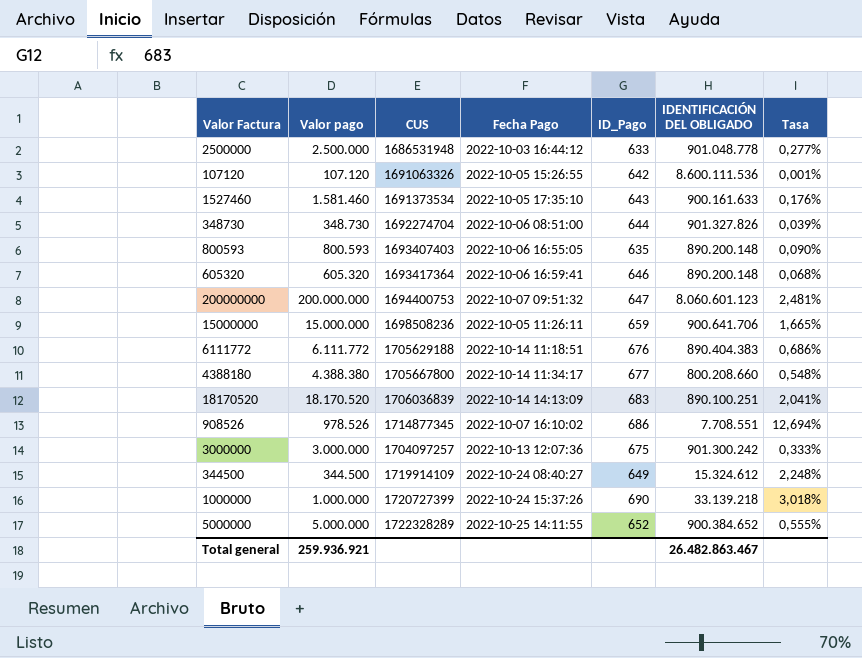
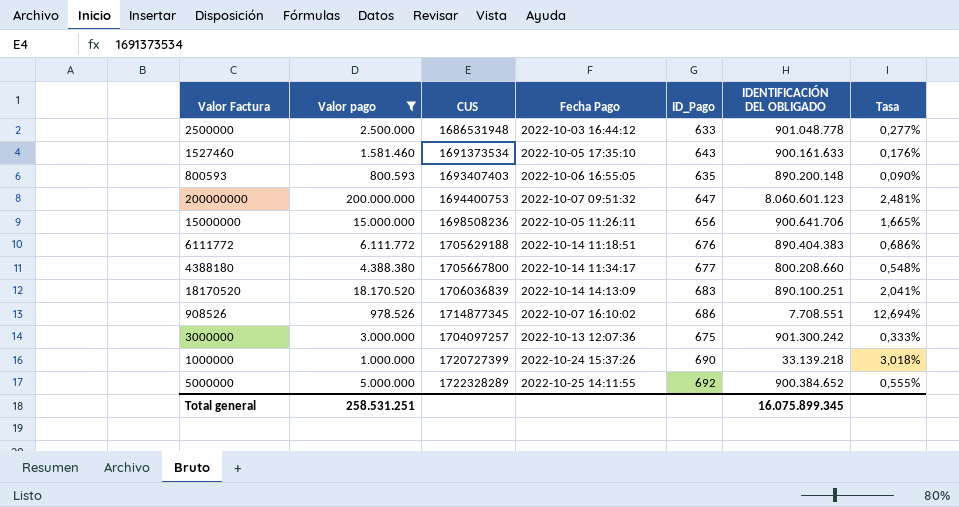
filter: none -> Valor pago >= 800.593
15000000 | ID_Pago: 659 -> 656
5000000 | ID_Pago: 652 -> 692
Total general | Valor pago: 259.936.921 -> 258.531.251
Total general | IDENTIFICACIÓN DEL OBLIGADO: 26.482.863.467 -> 16.075.899.345

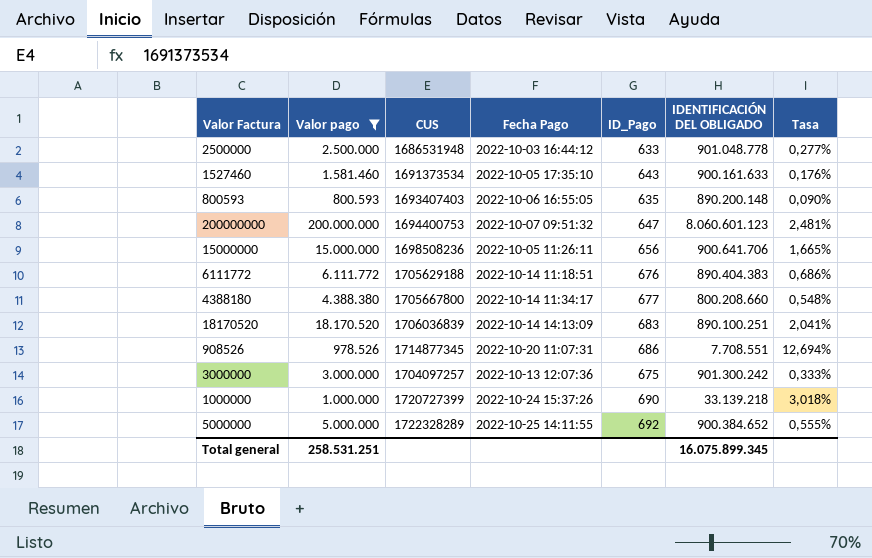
908526 | Fecha Pago: 2022-10-07 16:10:02 -> 2022-10-20 11:07:31

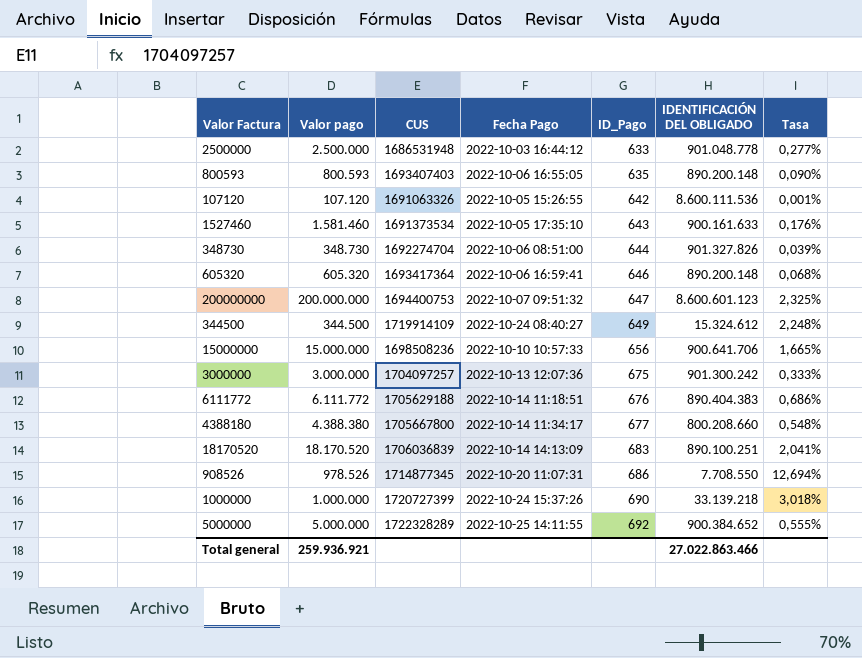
filter: Valor pago >= 800.593 -> none
row order: none -> ID_Pago ascending
200000000 | IDENTIFICACIÓN DEL OBLIGADO: 8.060.601.123 -> 8.600.601.123
200000000 | Tasa: 2,481% -> 2,325%
15000000 | Fecha Pago: 2022-10-05 11:26:11 -> 2022-10-10 10:57:33
908526 | IDENTIFICACIÓN DEL OBLIGADO: 7.708.551 -> 7.708.550
Total general | Valor pago: 258.531.251 -> 259.936.921
Total general | IDENTIFICACIÓN DEL OBLIGADO: 16.075.899.345 -> 27.022.863.466

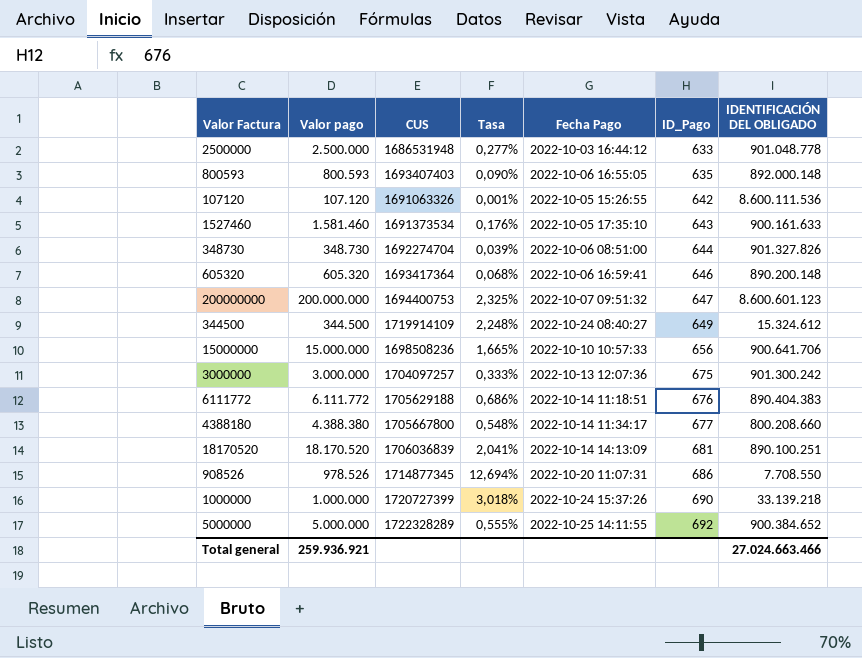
column Tasa | position: 7 -> 4
800593 | IDENTIFICACIÓN DEL OBLIGADO: 890.200.148 -> 892.000.148
18170520 | ID_Pago: 683 -> 681
Total general | IDENTIFICACIÓN DEL OBLIGADO: 27.022.863.466 -> 27.024.663.466

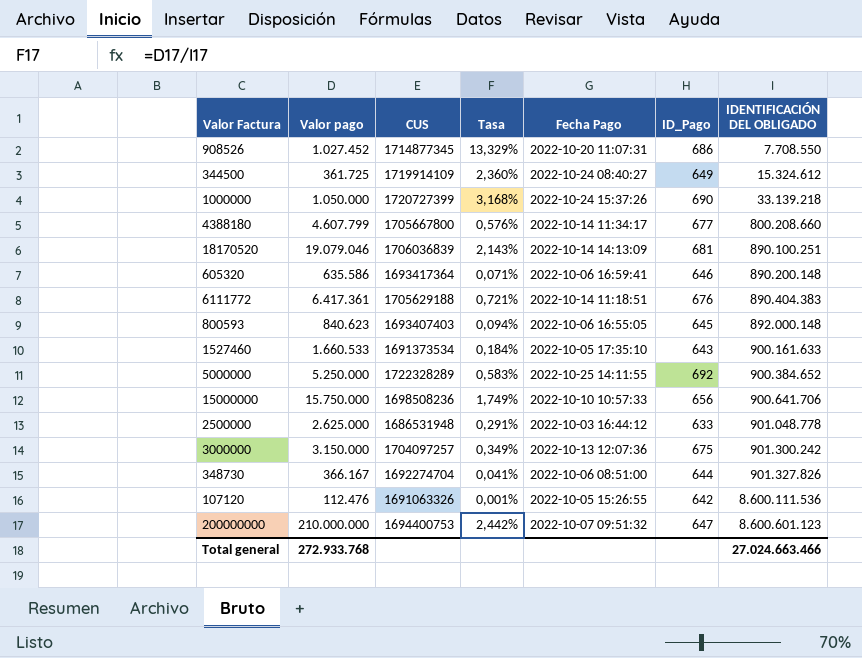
row order: ID_Pago ascending -> IDENTIFICACIÓN DEL OBLIGADO ascending
908526 | Valor pago: 978.526 -> 1.027.452
908526 | Tasa: 12,694% -> 13,329%
344500 | Valor pago: 344.500 -> 361.725
344500 | Tasa: 2,248% -> 2,360%
1000000 | Valor pago: 1.000.000 -> 1.050.000
1000000 | Tasa: 3,018% -> 3,168%
4388180 | Valor pago: 4.388.380 -> 4.607.799
4388180 | Tasa: 0,548% -> 0,576%
18170520 | Valor pago: 18.170.520 -> 19.079.046
18170520 | Tasa: 2,041% -> 2,143%
605320 | Valor pago: 605.320 -> 635.586
605320 | Tasa: 0,068% -> 0,071%
6111772 | Valor pago: 6.111.772 -> 6.417.361
6111772 | Tasa: 0,686% -> 0,721%
800593 | Valor pago: 800.593 -> 840.623
800593 | Tasa: 0,090% -> 0,094%
800593 | ID_Pago: 635 -> 645
1527460 | Valor pago: 1.581.460 -> 1.660.533
1527460 | Tasa: 0,176% -> 0,184%
5000000 | Valor pago: 5.000.000 -> 5.250.000
5000000 | Tasa: 0,555% -> 0,583%
15000000 | Valor pago: 15.000.000 -> 15.750.000
15000000 | Tasa: 1,665% -> 1,749%
2500000 | Valor pago: 2.500.000 -> 2.625.000
2500000 | Tasa: 0,277% -> 0,291%
3000000 | Valor pago: 3.000.000 -> 3.150.000
3000000 | Tasa: 0,333% -> 0,349%
348730 | Valor pago: 348.730 -> 366.167
348730 | Tasa: 0,039% -> 0,041%
107120 | Valor pago: 107.120 -> 112.476
200000000 | Valor pago: 200.000.000 -> 210.000.000
200000000 | Tasa: 2,325% -> 2,442%
Total general | Valor pago: 259.936.921 -> 272.933.768

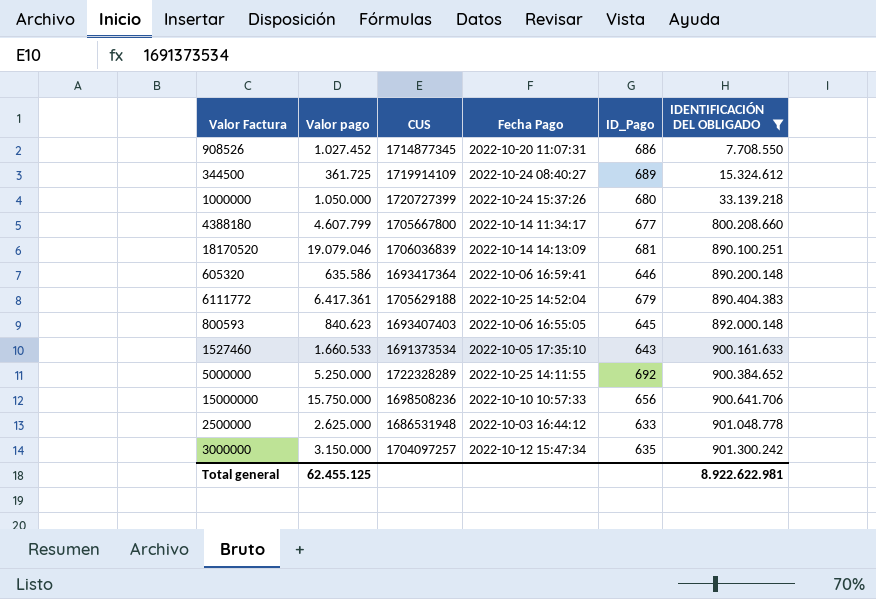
filter: none -> IDENTIFICACIÓN DEL OBLIGADO <= 901.300.242
column Tasa | formula: [Valor pago] / [IDENTIFICACIÓN DEL OBLIGADO] -> none
344500 | ID_Pago: 649 -> 689
1000000 | ID_Pago: 690 -> 680
6111772 | Fecha Pago: 2022-10-14 11:18:51 -> 2022-10-25 14:52:04
6111772 | ID_Pago: 676 -> 679
3000000 | Fecha Pago: 2022-10-13 12:07:36 -> 2022-10-12 15:47:34
3000000 | ID_Pago: 675 -> 635
Total general | Valor pago: 272.933.768 -> 62.455.125
Total general | IDENTIFICACIÓN DEL OBLIGADO: 27.024.663.466 -> 8.922.622.981

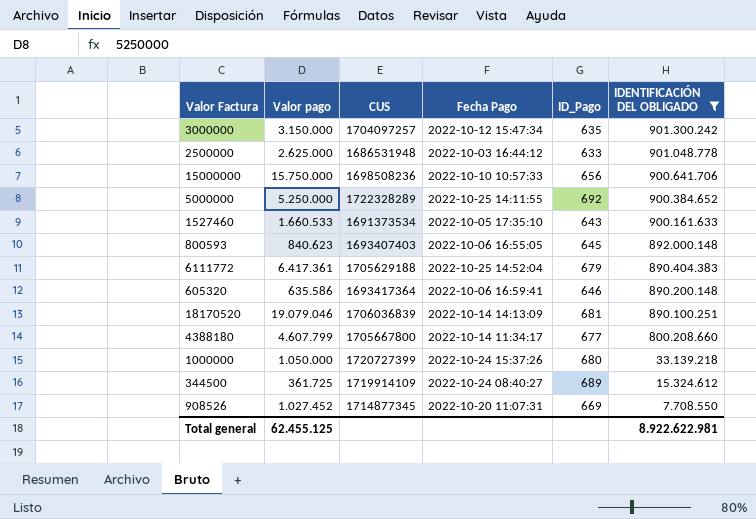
row order: IDENTIFICACIÓN DEL OBLIGADO ascending -> IDENTIFICACIÓN DEL OBLIGADO descending
908526 | ID_Pago: 686 -> 669

